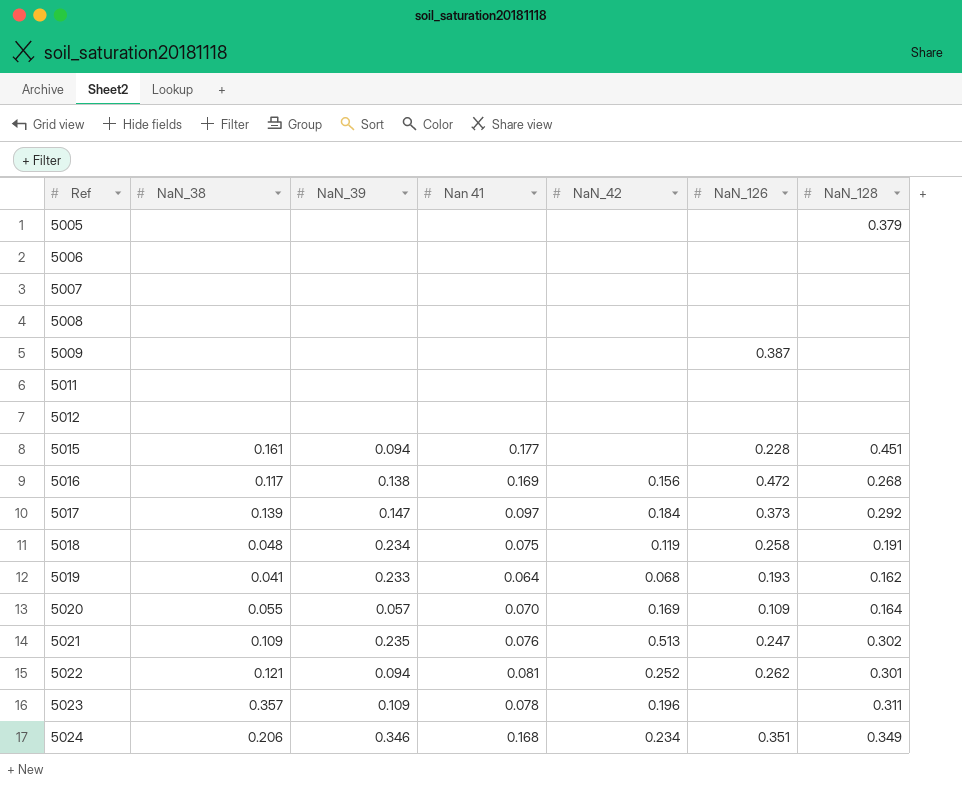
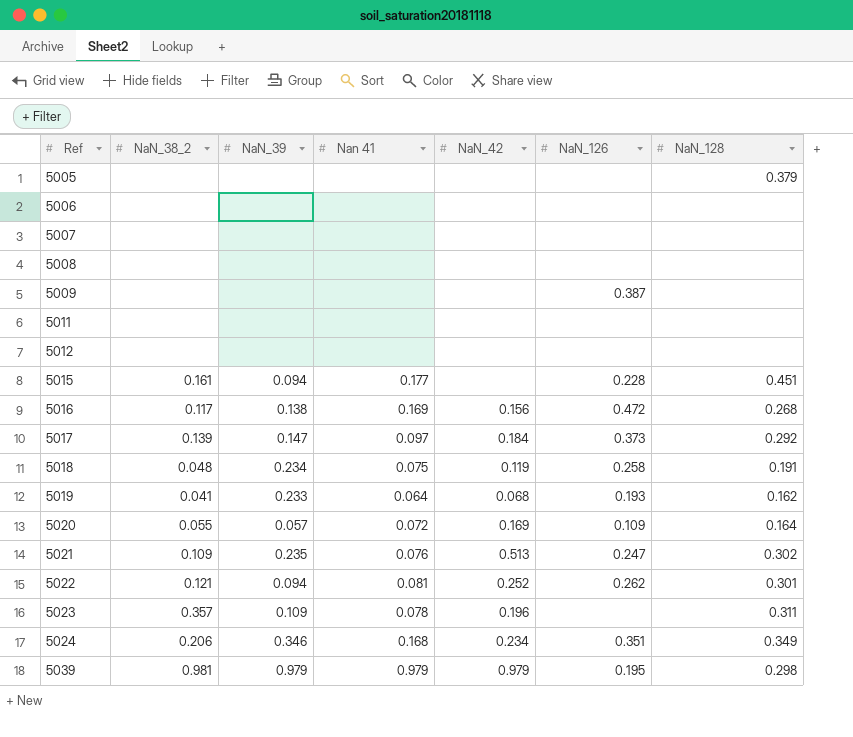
column name: NaN_38 -> NaN_38_2
5020 | Nan 41: 0.070 -> 0.072
row 5039: none -> 0.981 | 0.979 | 0.979 | 0.979 | 0.195 | 0.298

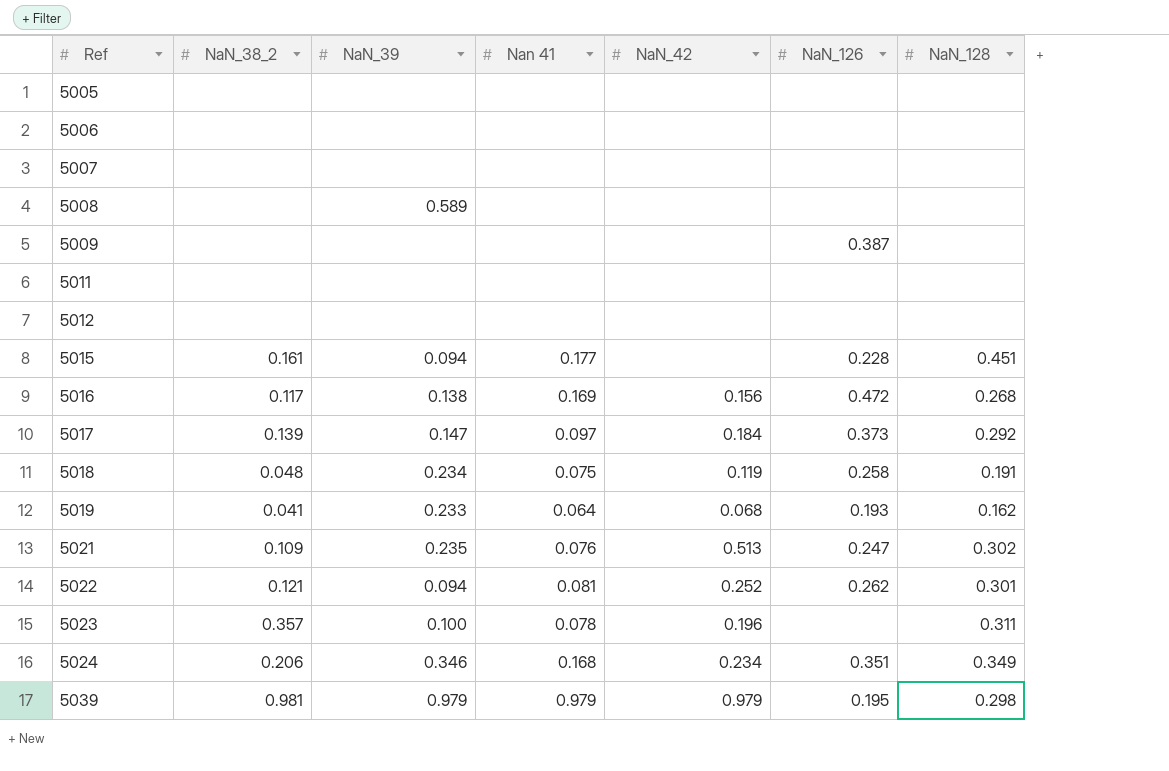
row 5020: 0.055 | 0.057 | 0.072 | 0.169 | 0.109 | 0.164 -> none
5005 | NaN_128: 0.379 -> none
5008 | NaN_39: none -> 0.589
5023 | NaN_39: 0.109 -> 0.100

